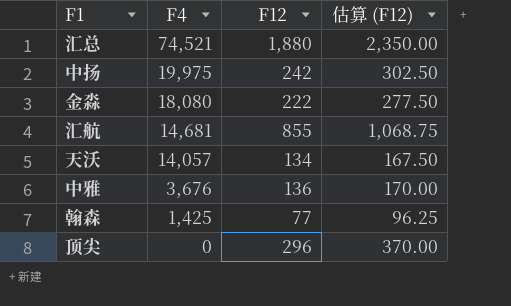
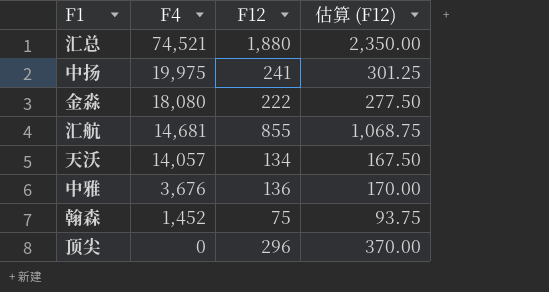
中扬 | F12: 242 -> 241
中扬 | 估算 (F12): 302.50 -> 301.25
翰森 | F4: 1,425 -> 1,452
翰森 | F12: 77 -> 75
翰森 | 估算 (F12): 96.25 -> 93.75

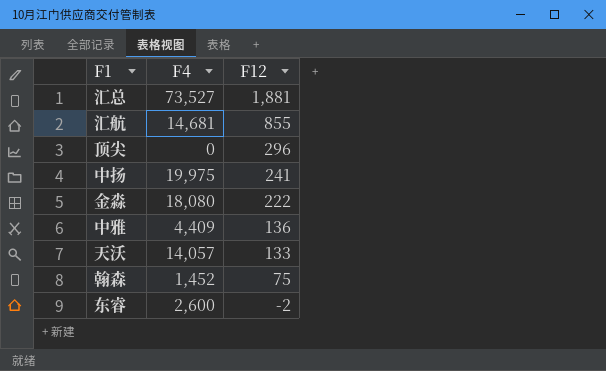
row order: F4 descending -> F12 descending
column 估算 (F12) | formula: [F12] * 1.25 -> none
汇总 | F4: 74,521 -> 73,527
汇总 | F12: 1,880 -> 1,881
中雅 | F4: 3,676 -> 4,409
天沃 | F12: 134 -> 133
row 东睿: none -> 2,600 | -2

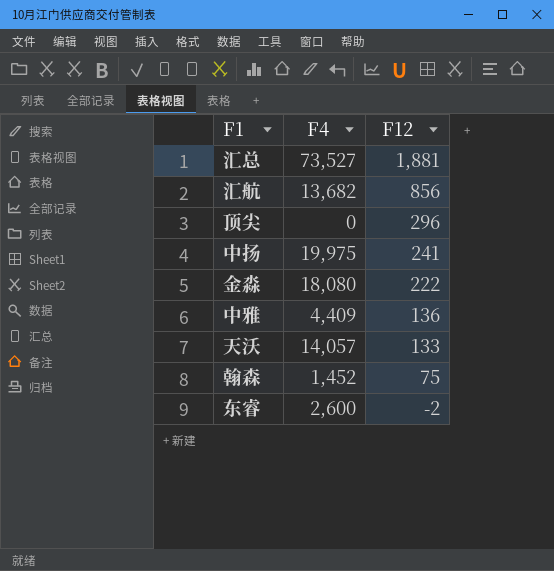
汇航 | F4: 14,681 -> 13,682
汇航 | F12: 855 -> 856

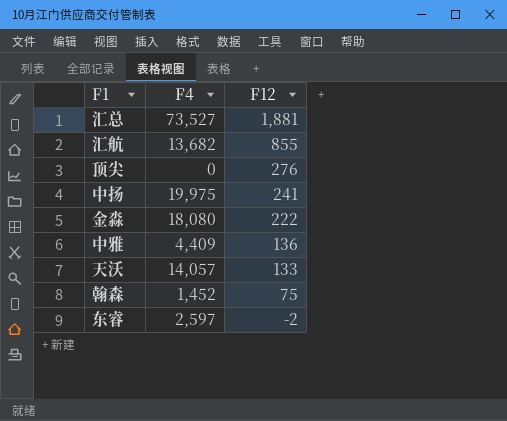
汇航 | F12: 856 -> 855
顶尖 | F12: 296 -> 276
东睿 | F4: 2,600 -> 2,597

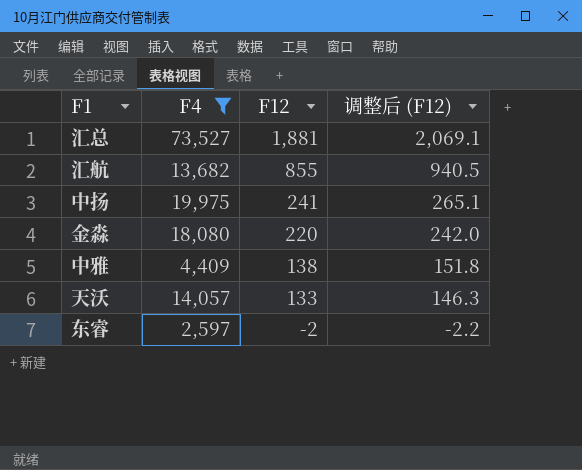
filter: none -> F4 >= 2,597
column 调整后 (F12) | formula: none -> [F12] * 1.1
金淼 | F12: 222 -> 220
中雅 | F12: 136 -> 138

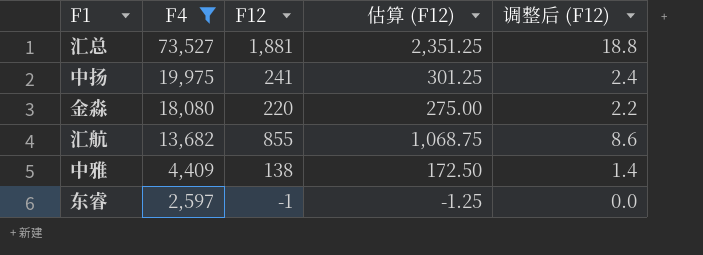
row order: F12 descending -> F4 descending
column 估算 (F12) | formula: none -> [F12] * 1.25
column 调整后 (F12) | formula: [F12] * 1.1 -> [F12] * 0.01
row 天沃: 14,057 | 133 | 146.3 -> none
东睿 | F12: -2 -> -1

